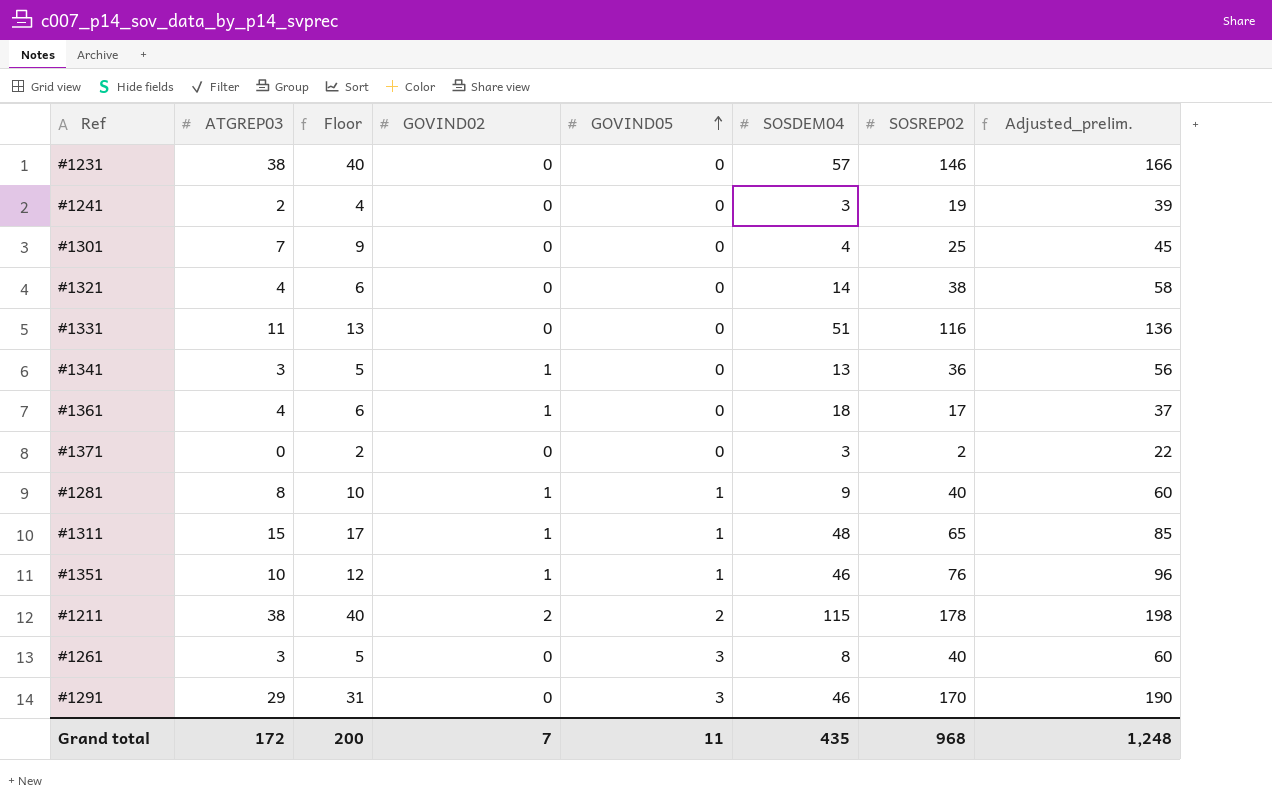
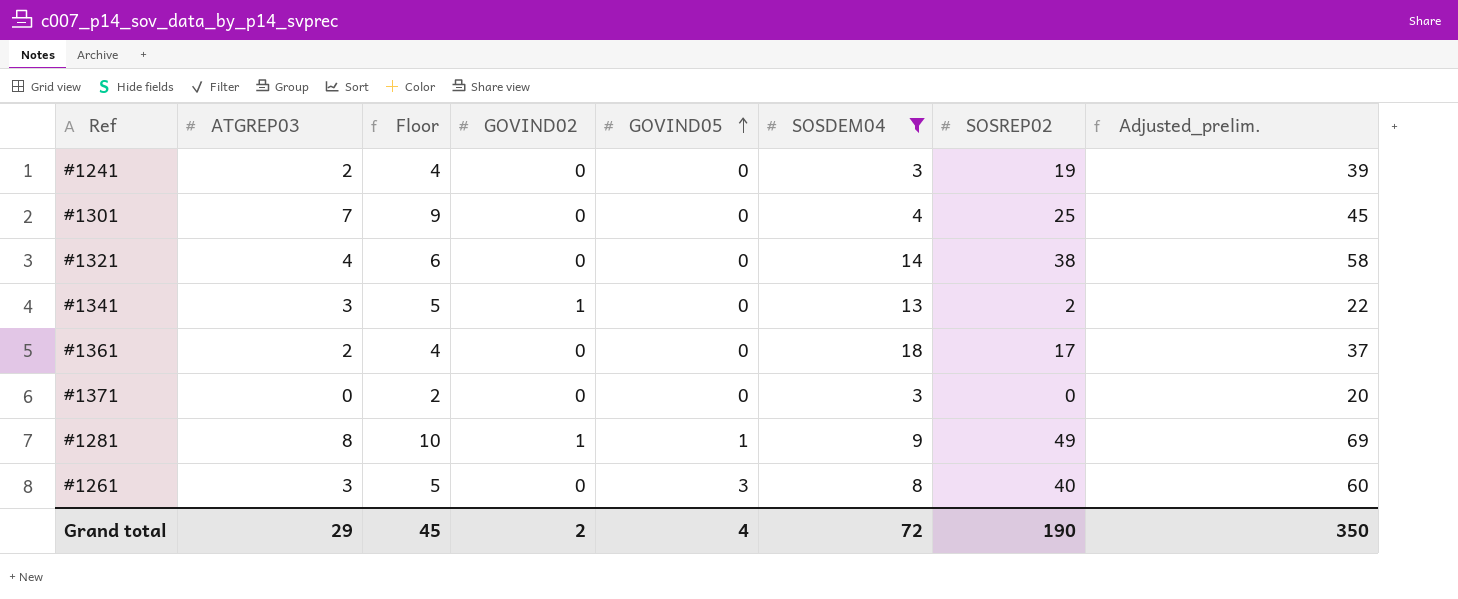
filter: none -> SOSDEM04 <= 18
#1341 | SOSREP02: 36 -> 2
#1341 | Adjusted_prelim.: 56 -> 22
#1361 | ATGREP03: 4 -> 2
#1361 | Floor: 6 -> 4
#1361 | GOVIND02: 1 -> 0
#1371 | SOSREP02: 2 -> 0
#1371 | Adjusted_prelim.: 22 -> 20
#1281 | SOSREP02: 40 -> 49
#1281 | Adjusted_prelim.: 60 -> 69
Grand total | ATGREP03: 172 -> 29
Grand total | Floor: 200 -> 45
Grand total | GOVIND02: 7 -> 2
Grand total | GOVIND05: 11 -> 4
Grand total | SOSDEM04: 435 -> 72
Grand total | SOSREP02: 968 -> 190
Grand total | Adjusted_prelim.: 1,248 -> 350

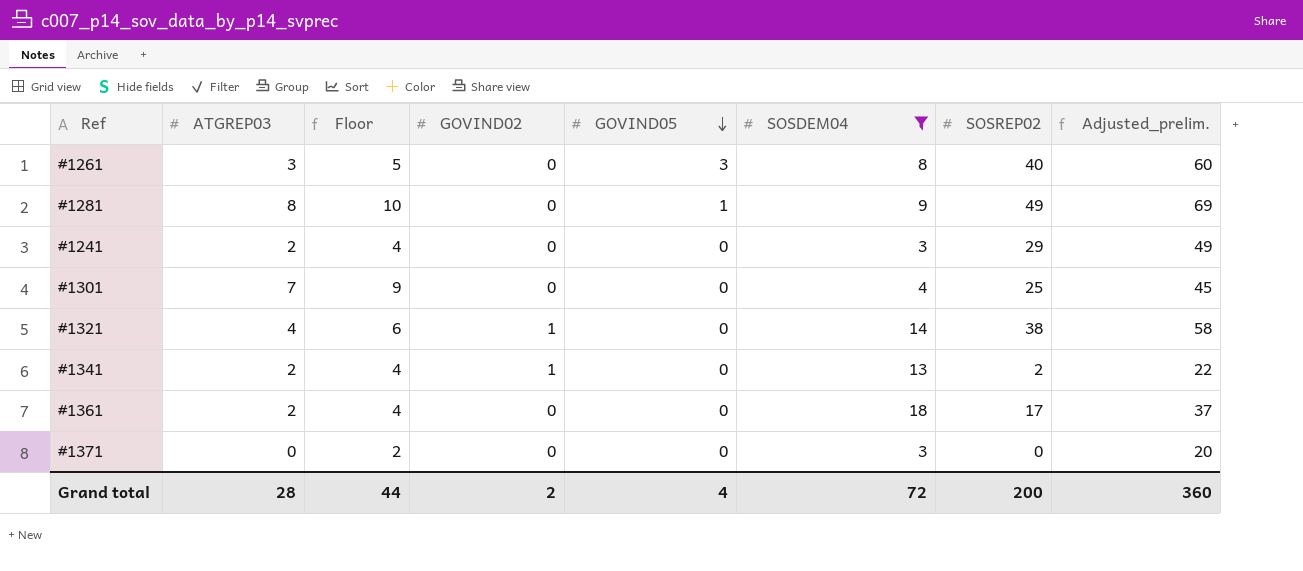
row order: GOVIND05 ascending -> GOVIND05 descending
#1281 | GOVIND02: 1 -> 0
#1241 | SOSREP02: 19 -> 29
#1241 | Adjusted_prelim.: 39 -> 49
#1321 | GOVIND02: 0 -> 1
#1341 | ATGREP03: 3 -> 2
#1341 | Floor: 5 -> 4
Grand total | ATGREP03: 29 -> 28
Grand total | Floor: 45 -> 44
Grand total | SOSREP02: 190 -> 200
Grand total | Adjusted_prelim.: 350 -> 360

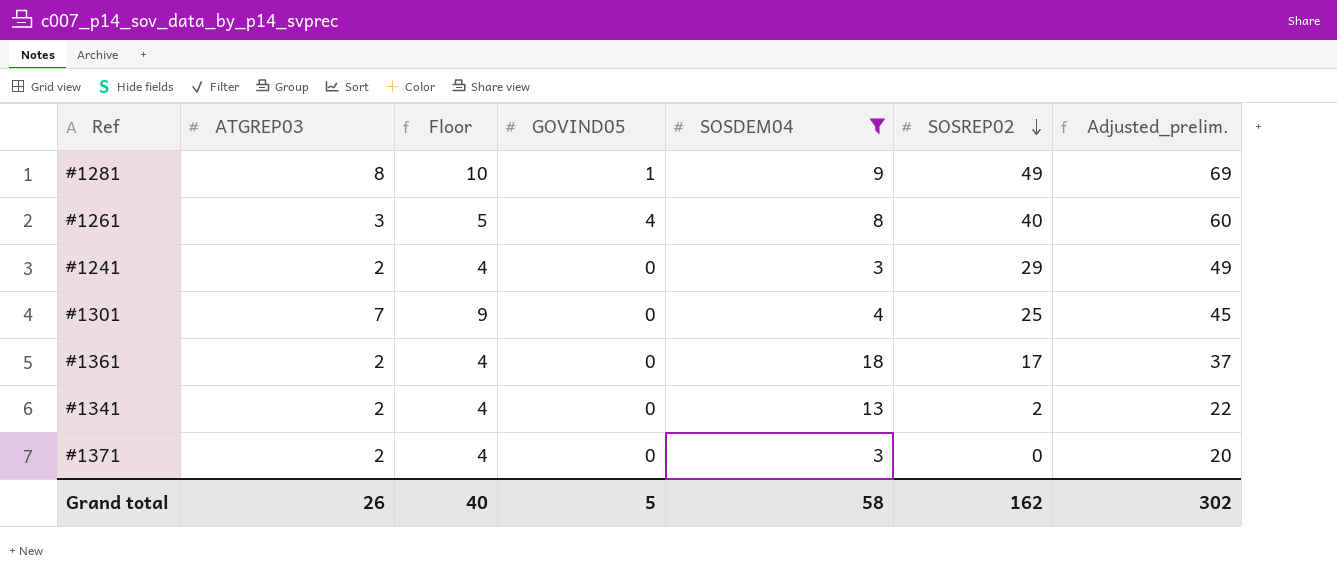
row order: GOVIND05 descending -> SOSREP02 descending
column GOVIND02 | position: 4 -> none
row #1321: 4 | 6 | 1 | 0 | 14 | 38 | 58 -> none
#1261 | GOVIND05: 3 -> 4
#1371 | ATGREP03: 0 -> 2
#1371 | Floor: 2 -> 4
Grand total | ATGREP03: 28 -> 26
Grand total | Floor: 44 -> 40
Grand total | GOVIND05: 4 -> 5
Grand total | SOSDEM04: 72 -> 58
Grand total | SOSREP02: 200 -> 162
Grand total | Adjusted_prelim.: 360 -> 302

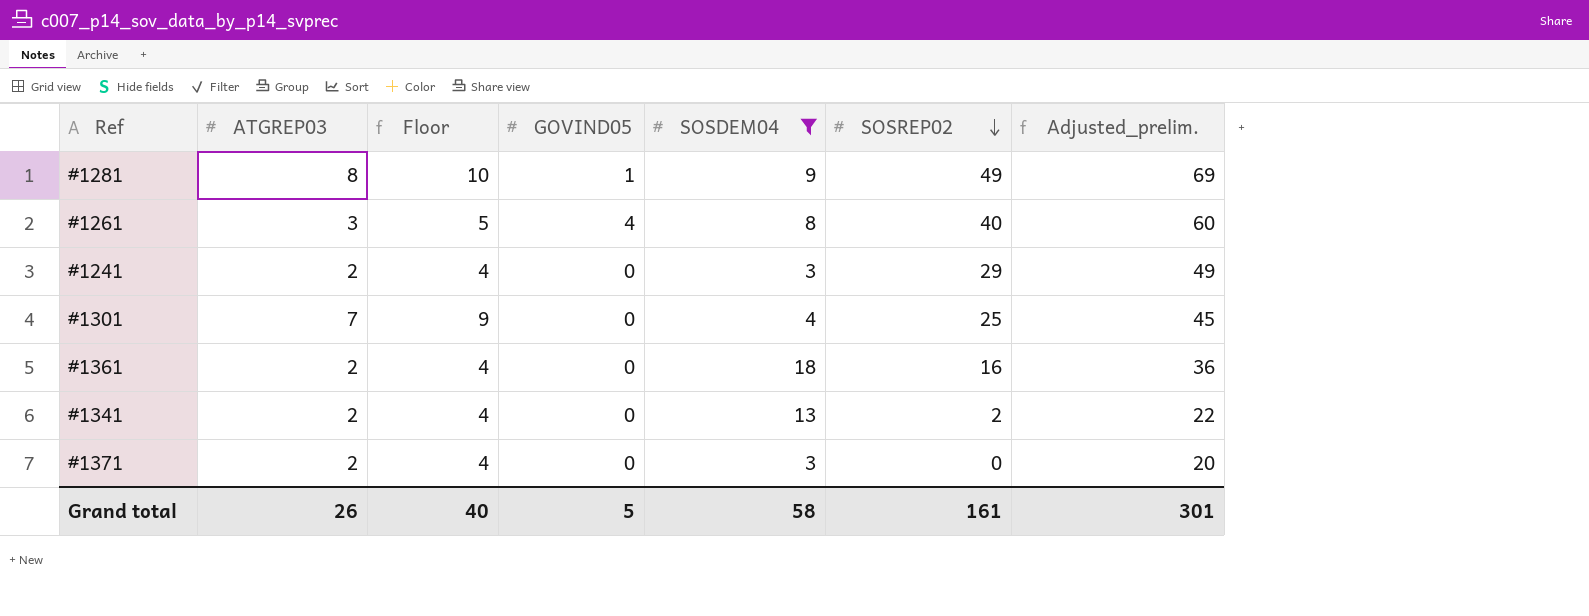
#1361 | SOSREP02: 17 -> 16
#1361 | Adjusted_prelim.: 37 -> 36
Grand total | SOSREP02: 162 -> 161
Grand total | Adjusted_prelim.: 302 -> 301

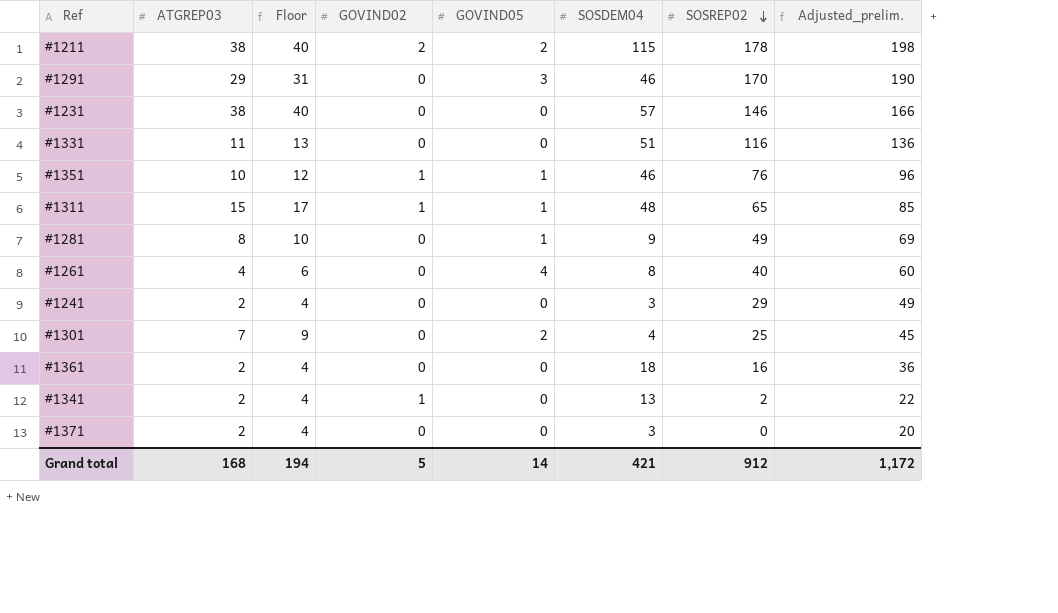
filter: SOSDEM04 <= 18 -> none
column GOVIND02 | position: none -> 4
#1261 | ATGREP03: 3 -> 4
#1261 | Floor: 5 -> 6
#1301 | GOVIND05: 0 -> 2
Grand total | ATGREP03: 26 -> 168
Grand total | Floor: 40 -> 194
Grand total | GOVIND05: 5 -> 14
Grand total | SOSDEM04: 58 -> 421
Grand total | SOSREP02: 161 -> 912
Grand total | Adjusted_prelim.: 301 -> 1,172

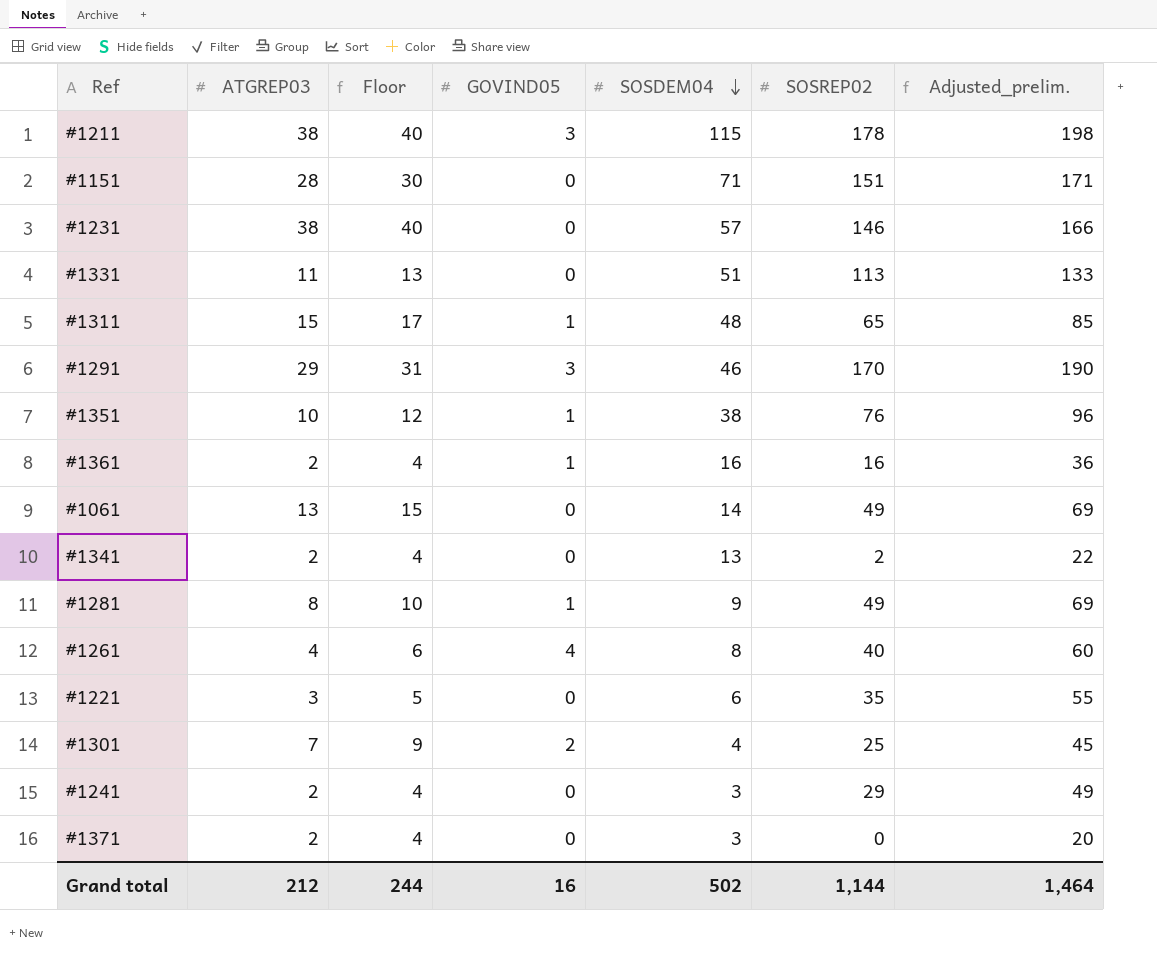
row order: SOSREP02 descending -> SOSDEM04 descending
column GOVIND02 | position: 4 -> none
#1211 | GOVIND05: 2 -> 3
row #1151: none -> 28 | 30 | 0 | 71 | 151 | 171
#1331 | SOSREP02: 116 -> 113
#1331 | Adjusted_prelim.: 136 -> 133
#1351 | SOSDEM04: 46 -> 38
#1361 | GOVIND05: 0 -> 1
#1361 | SOSDEM04: 18 -> 16
row #1061: none -> 13 | 15 | 0 | 14 | 49 | 69
row #1221: none -> 3 | 5 | 0 | 6 | 35 | 55
Grand total | ATGREP03: 168 -> 212
Grand total | Floor: 194 -> 244
Grand total | GOVIND05: 14 -> 16
Grand total | SOSDEM04: 421 -> 502
Grand total | SOSREP02: 912 -> 1,144
Grand total | Adjusted_prelim.: 1,172 -> 1,464

